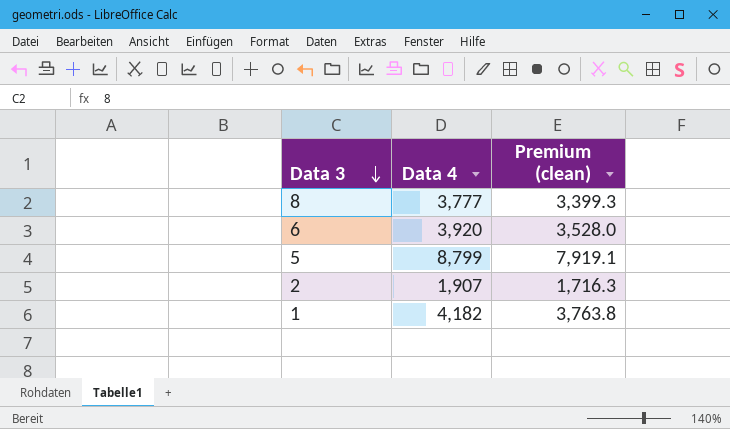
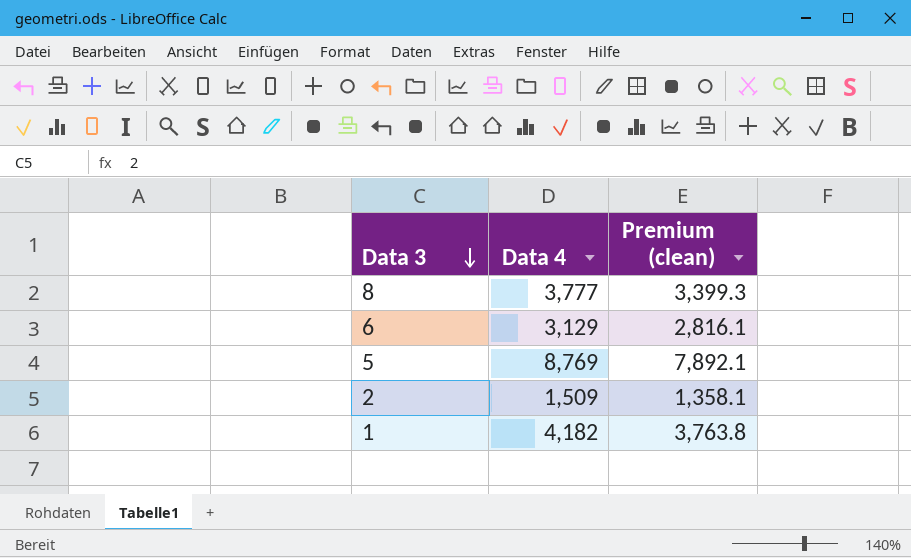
6 | Data 4: 3,920 -> 3,129
6 | Premium (clean): 3,528.0 -> 2,816.1
5 | Data 4: 8,799 -> 8,769
5 | Premium (clean): 7,919.1 -> 7,892.1
2 | Data 4: 1,907 -> 1,509
2 | Premium (clean): 1,716.3 -> 1,358.1

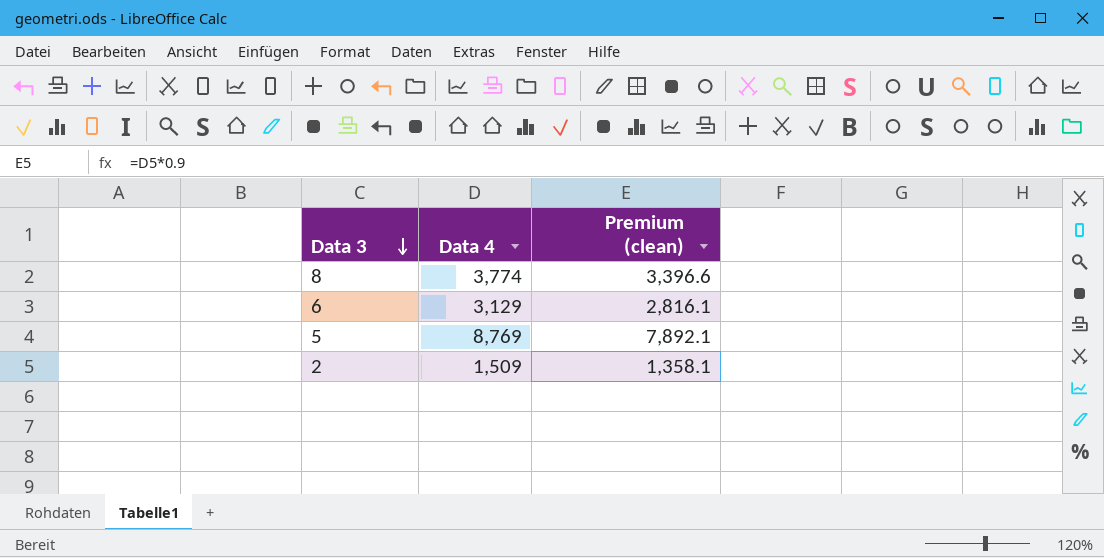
row 1: 4,182 | 3,763.8 -> none
8 | Data 4: 3,777 -> 3,774
8 | Premium (clean): 3,399.3 -> 3,396.6

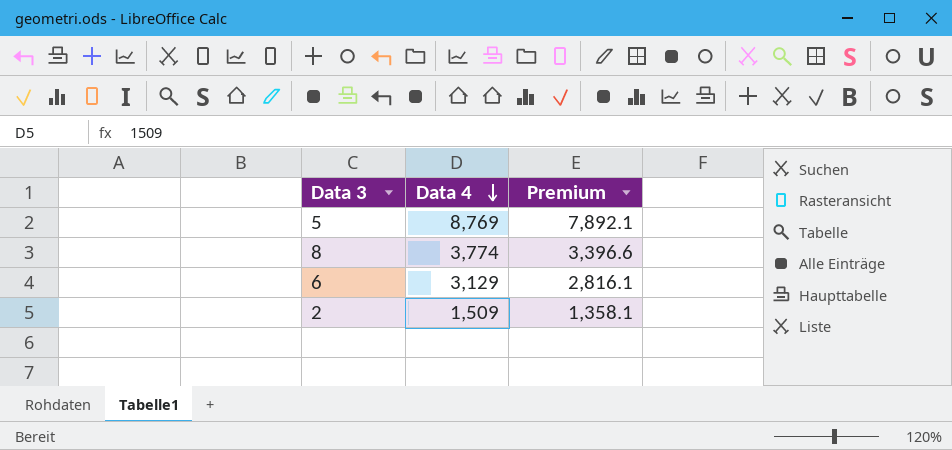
row order: Data 3 descending -> Data 4 descending
column name: Premium (clean) -> Premium

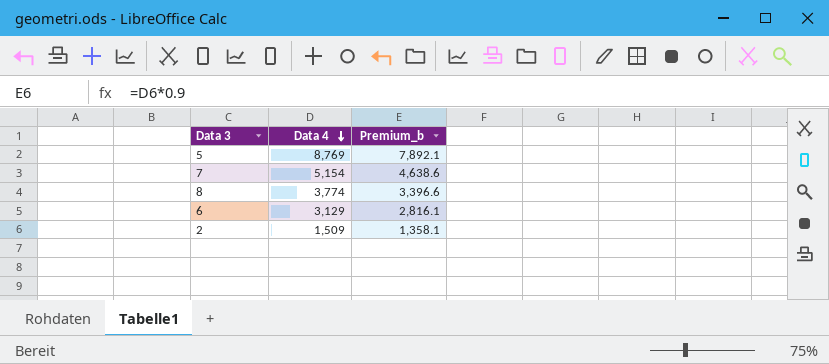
column name: Premium -> Premium_b
row 7: none -> 5,154 | 4,638.6

